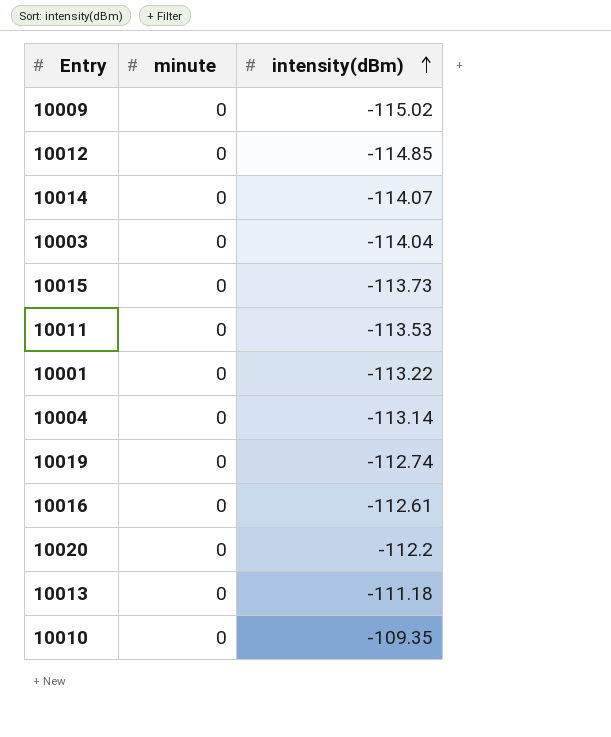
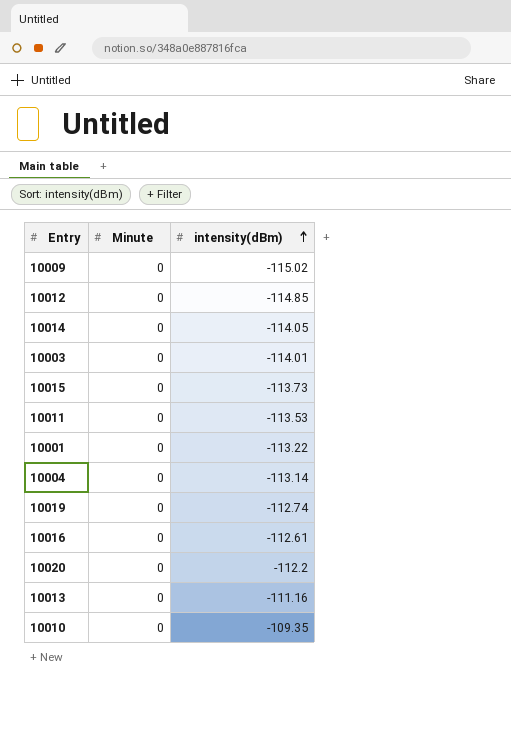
column name: minute -> Minute
10014 | intensity(dBm): -114.07 -> -114.05
10003 | intensity(dBm): -114.04 -> -114.01
10013 | intensity(dBm): -111.18 -> -111.16

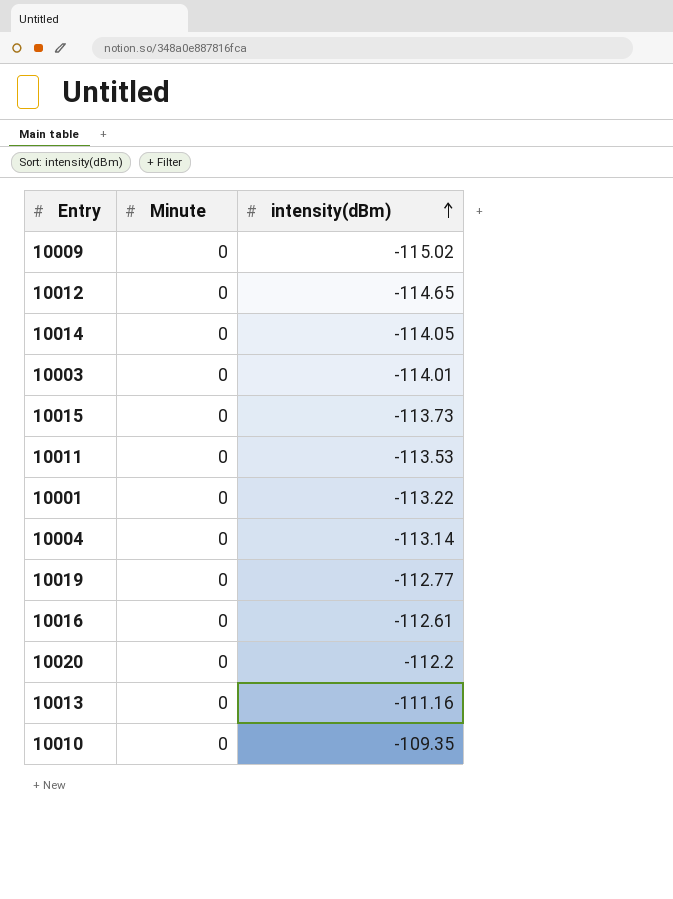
10012 | intensity(dBm): -114.85 -> -114.65
10019 | intensity(dBm): -112.74 -> -112.77

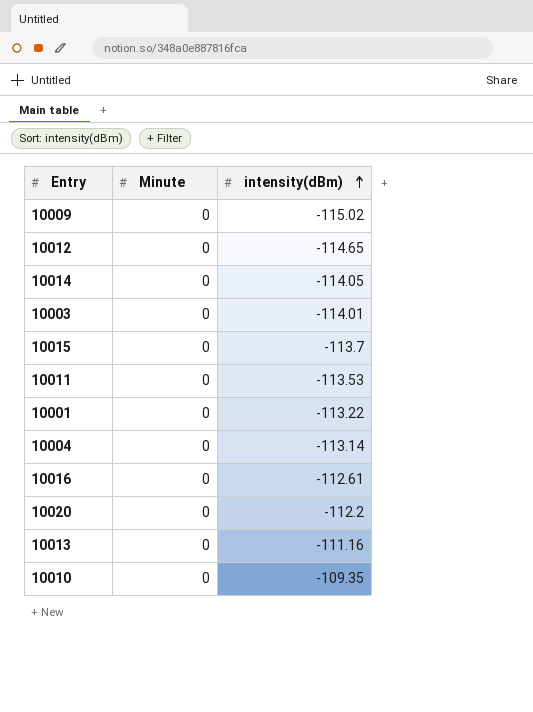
row 10019: 0 | -112.77 -> none
10015 | intensity(dBm): -113.73 -> -113.7

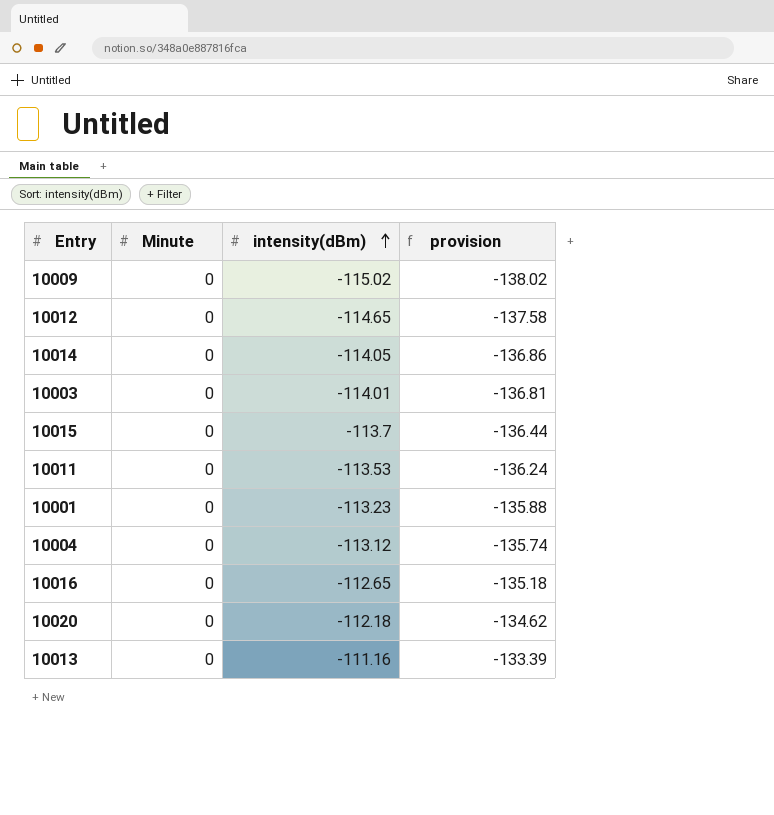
column provision | formula: none -> [intensity(dBm)] * 1.2
row 10010: 0 | -109.35 -> none
10001 | intensity(dBm): -113.22 -> -113.23
10004 | intensity(dBm): -113.14 -> -113.12
10016 | intensity(dBm): -112.61 -> -112.65
10020 | intensity(dBm): -112.2 -> -112.18

